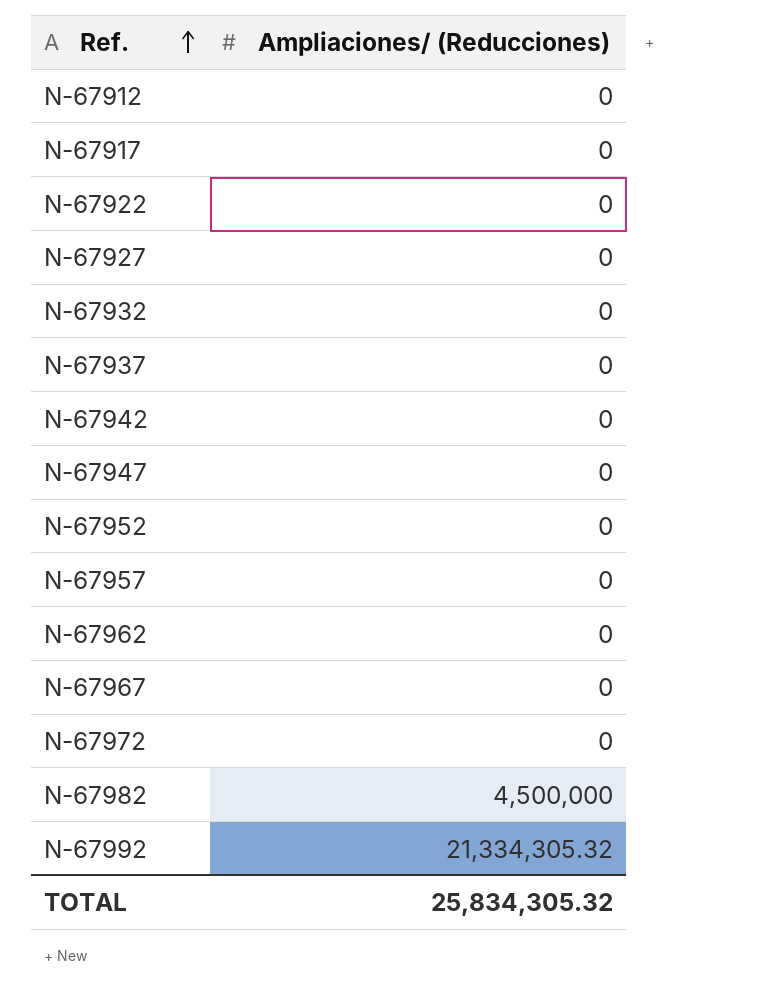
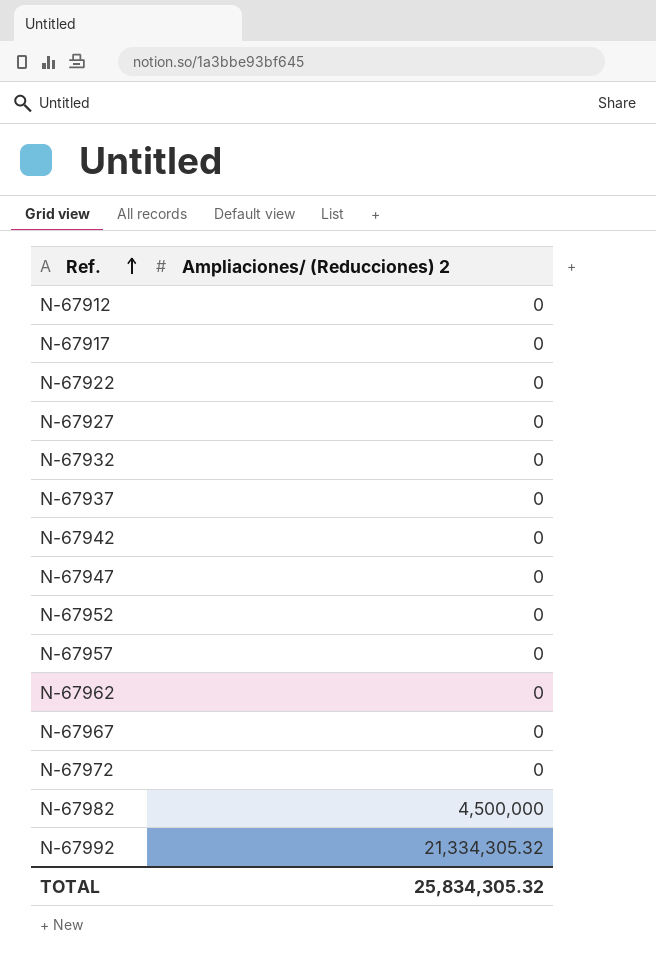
column name: Ampliaciones/ (Reducciones) -> Ampliaciones/ (Reducciones) 2

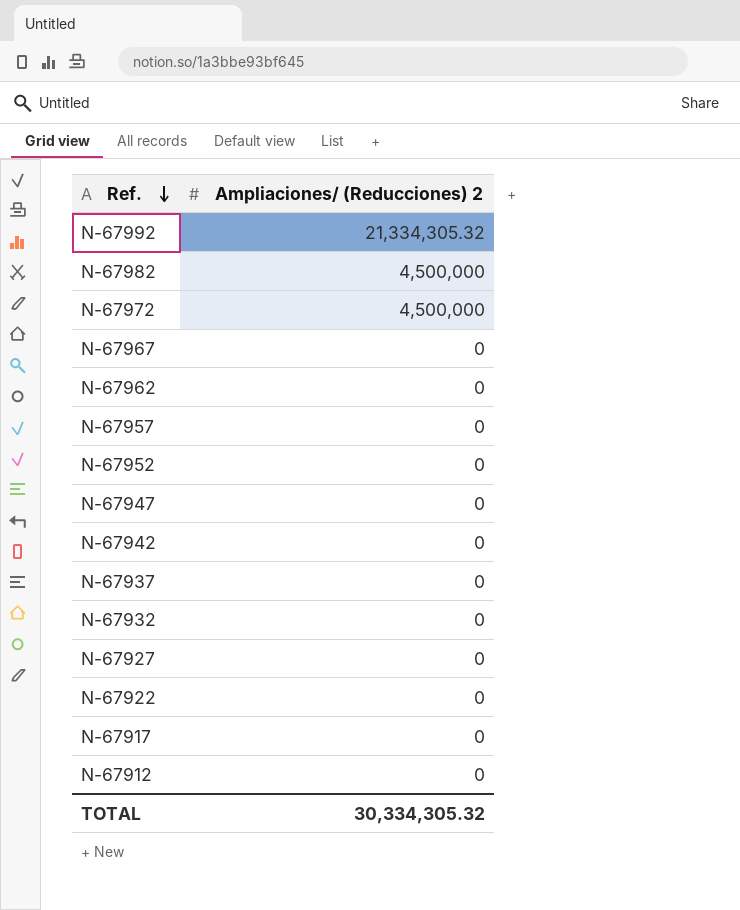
row order: Ref. ascending -> Ref. descending
N-67972 | Ampliaciones/ (Reducciones) 2: 0 -> 4,500,000
TOTAL | Ampliaciones/ (Reducciones) 2: 25,834,305.32 -> 30,334,305.32

